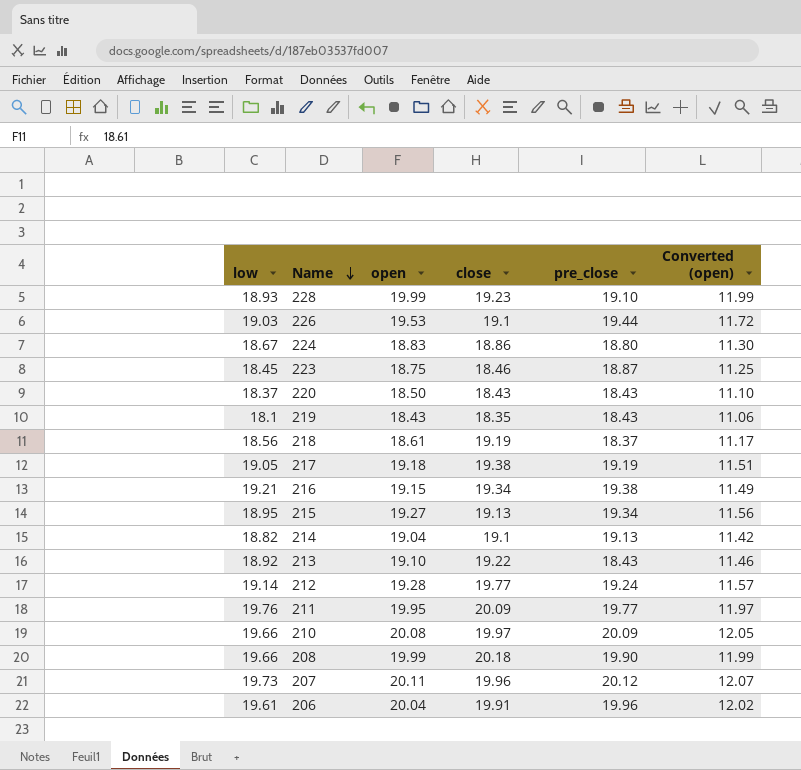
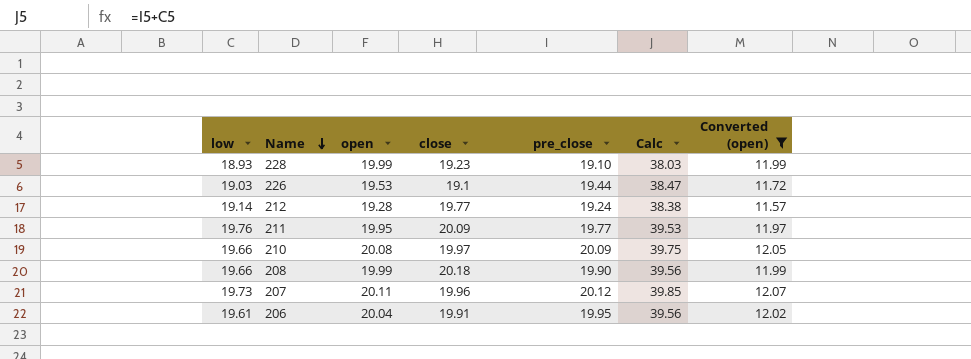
filter: none -> Converted (open) >= 11.57
column Calc | formula: none -> [low] + [pre_close]
206 | pre_close: 19.96 -> 19.95

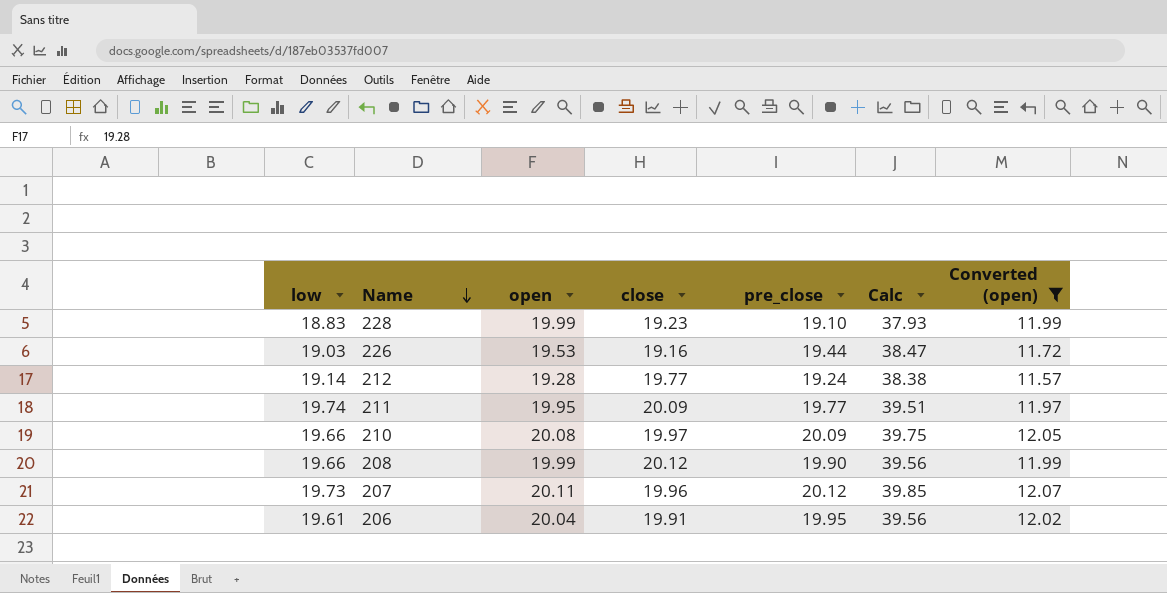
228 | low: 18.93 -> 18.83
228 | Calc: 38.03 -> 37.93
226 | close: 19.1 -> 19.16
211 | low: 19.76 -> 19.74
211 | Calc: 39.53 -> 39.51
208 | close: 20.18 -> 20.12

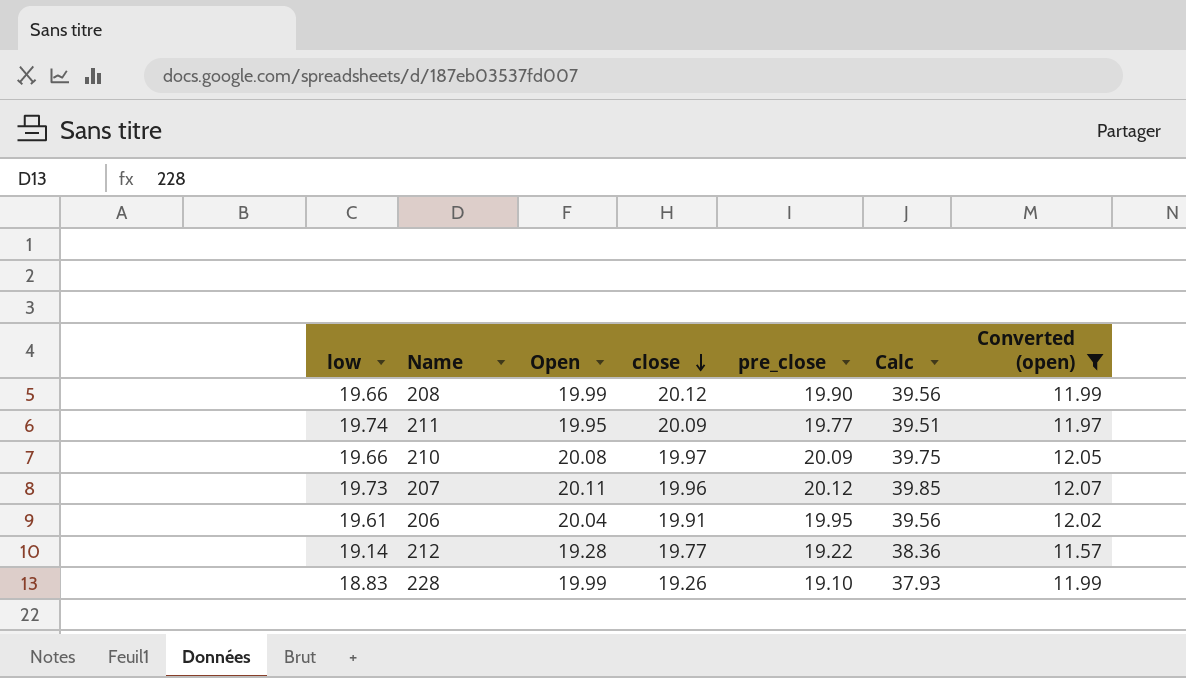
row order: Name descending -> close descending
column name: open -> Open
row 226: 19.03 | 19.53 | 19.16 | 19.44 | 38.47 | 11.72 -> none
212 | pre_close: 19.24 -> 19.22
212 | Calc: 38.38 -> 38.36
228 | close: 19.23 -> 19.26

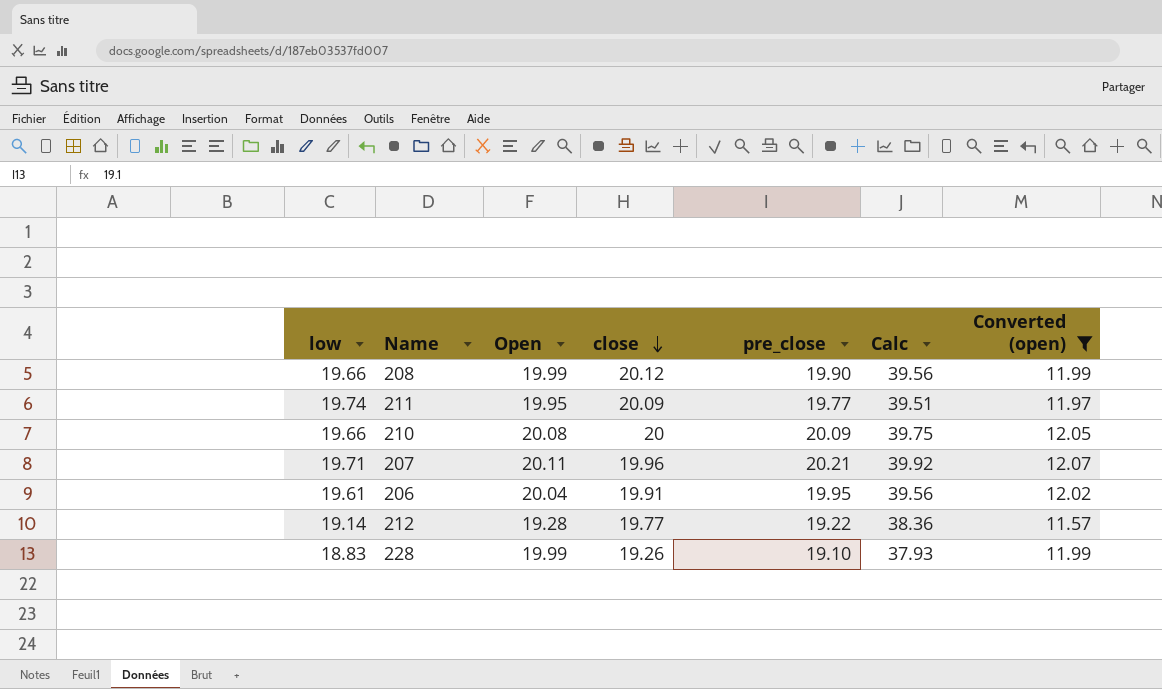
210 | close: 19.97 -> 20
207 | low: 19.73 -> 19.71
207 | pre_close: 20.12 -> 20.21
207 | Calc: 39.85 -> 39.92

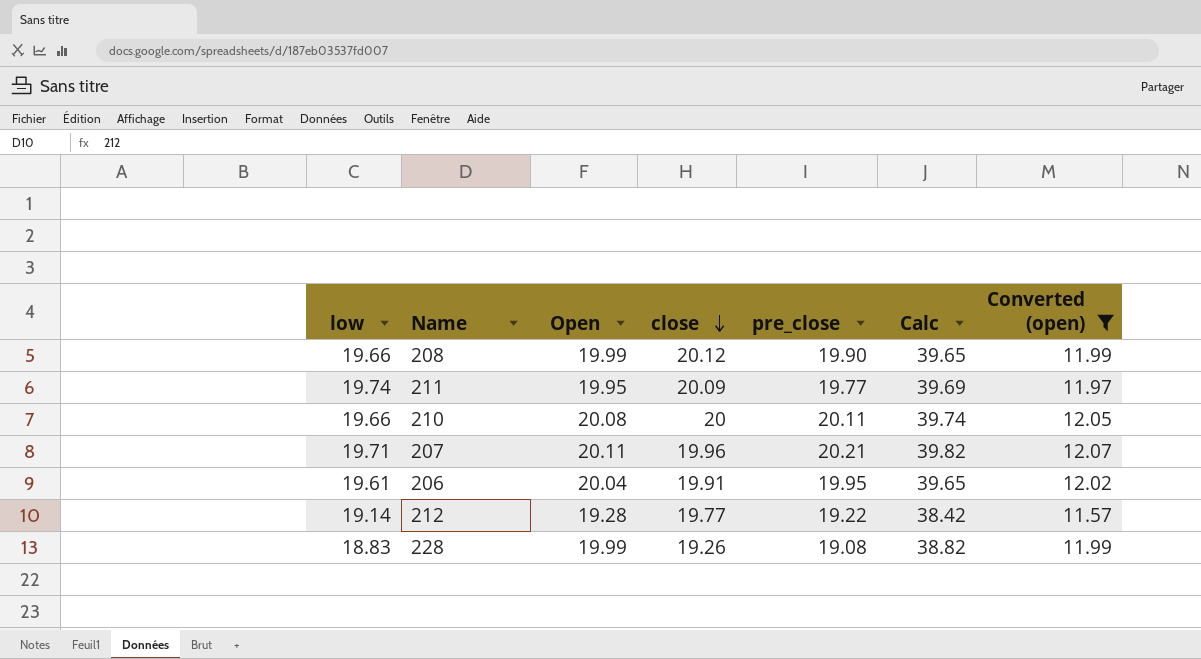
column Calc | formula: [low] + [pre_close] -> [low] + [Open]
210 | pre_close: 20.09 -> 20.11
228 | pre_close: 19.10 -> 19.08

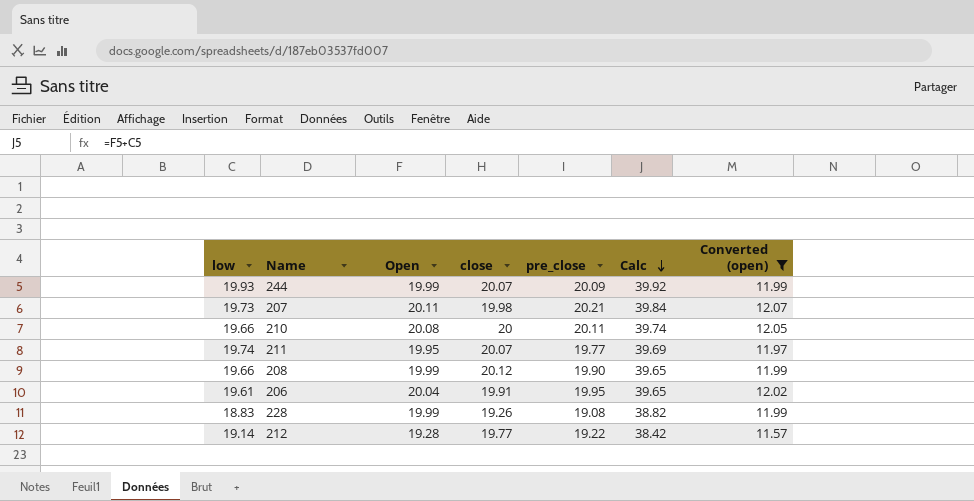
row order: close descending -> Calc descending
row 244: none -> 19.93 | 19.99 | 20.07 | 20.09 | 39.92 | 11.99
207 | low: 19.71 -> 19.73
207 | close: 19.96 -> 19.98
207 | Calc: 39.82 -> 39.84
211 | close: 20.09 -> 20.07

